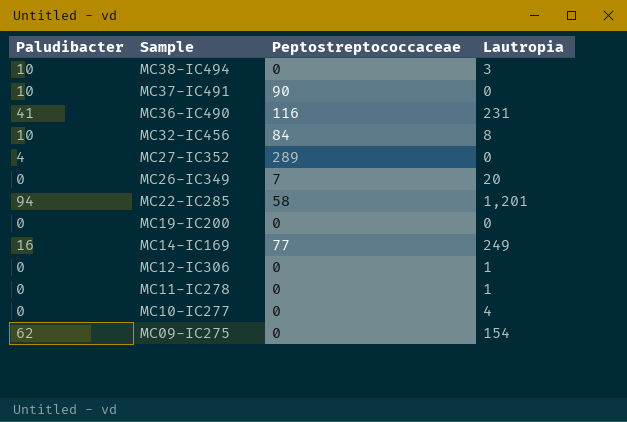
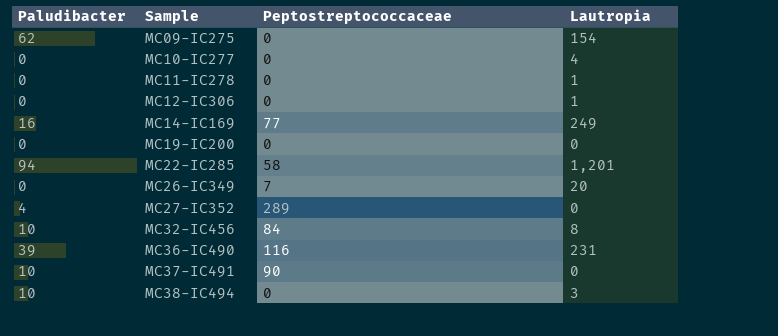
row order: Sample descending -> Sample ascending
MC36-IC490 | Paludibacter: 41 -> 39

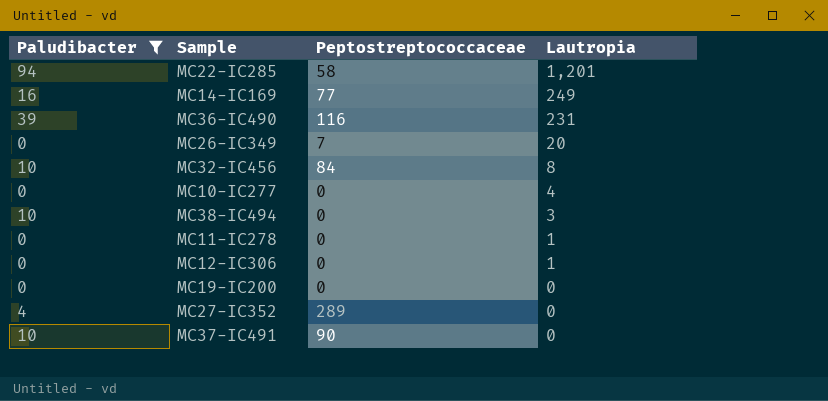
filter: none -> Paludibacter != 62
row order: Sample ascending -> Lautropia descending

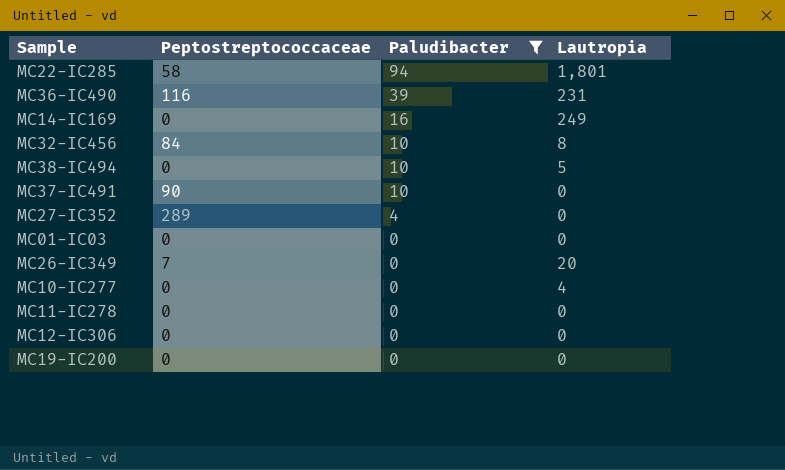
row order: Lautropia descending -> Paludibacter descending
column Paludibacter | position: 1 -> 3
MC22-IC285 | Lautropia: 1,201 -> 1,801
MC14-IC169 | Peptostreptococcaceae: 77 -> 0
MC38-IC494 | Lautropia: 3 -> 5
row MC01-IC03: none -> 0 | 0 | 0
MC11-IC278 | Lautropia: 1 -> 0
MC12-IC306 | Lautropia: 1 -> 0

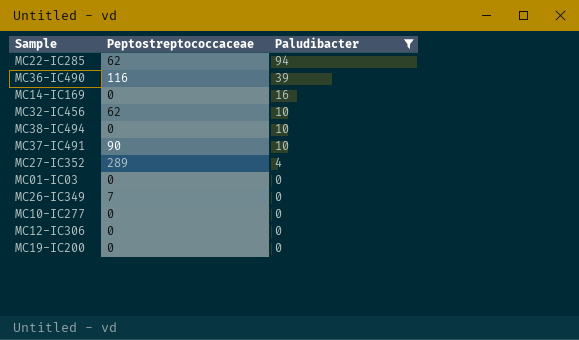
column Lautropia | position: 4 -> none
row MC11-IC278: 0 | 0 | 0 -> none
MC22-IC285 | Peptostreptococcaceae: 58 -> 62
MC32-IC456 | Peptostreptococcaceae: 84 -> 62

